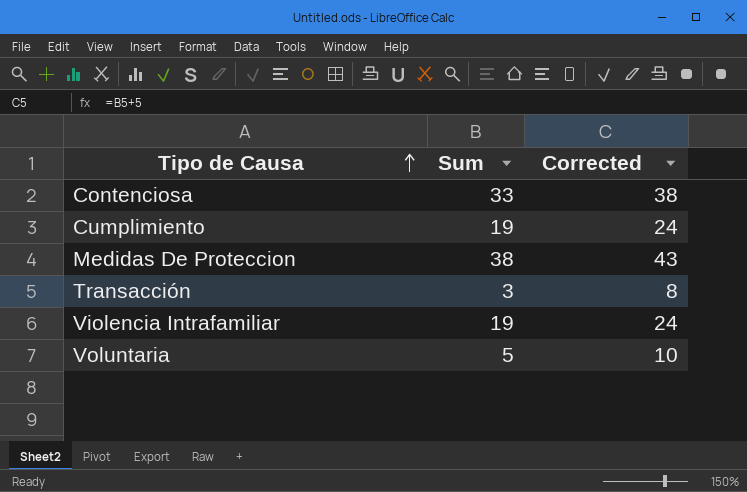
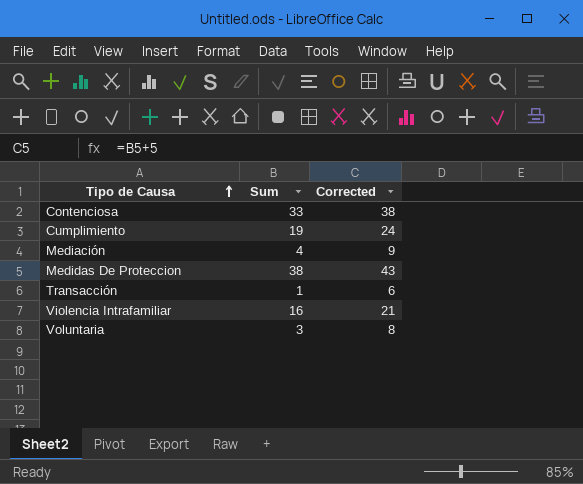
row Mediación: none -> 4 | 9
Transacción | Sum: 3 -> 1
Transacción | Corrected: 8 -> 6
Violencia Intrafamiliar | Sum: 19 -> 16
Violencia Intrafamiliar | Corrected: 24 -> 21
Voluntaria | Sum: 5 -> 3
Voluntaria | Corrected: 10 -> 8

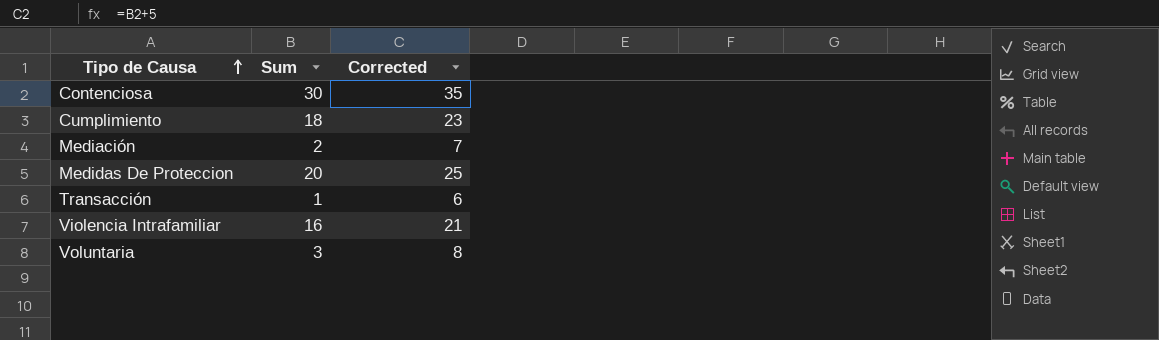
Contenciosa | Sum: 33 -> 30
Contenciosa | Corrected: 38 -> 35
Cumplimiento | Sum: 19 -> 18
Cumplimiento | Corrected: 24 -> 23
Mediación | Sum: 4 -> 2
Mediación | Corrected: 9 -> 7
Medidas De Proteccion | Sum: 38 -> 20
Medidas De Proteccion | Corrected: 43 -> 25

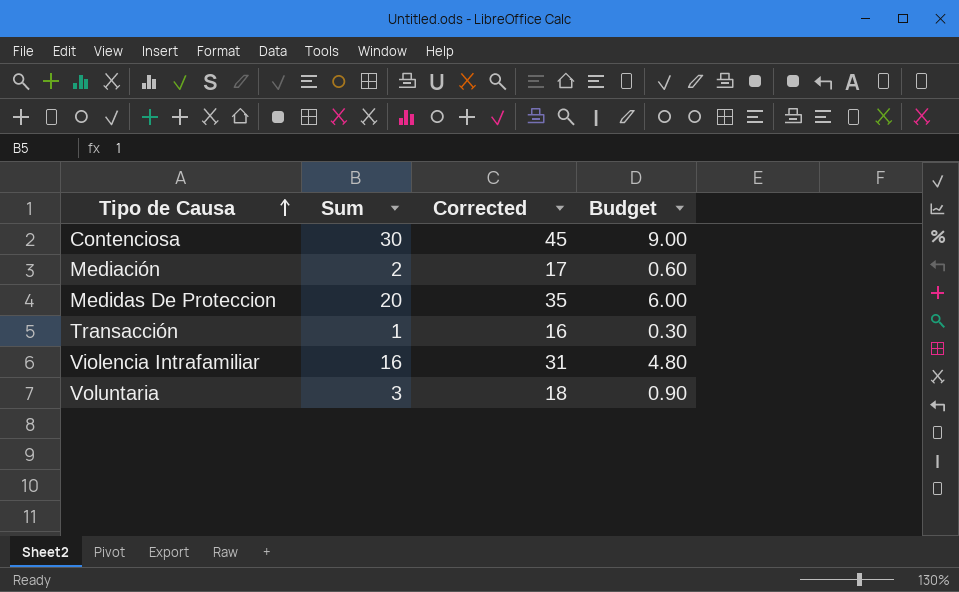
column Corrected | formula: [Sum] + 5 -> [Sum] + 15
column Budget | formula: none -> [Sum] * 0.3
row Cumplimiento: 18 | 23 -> none

